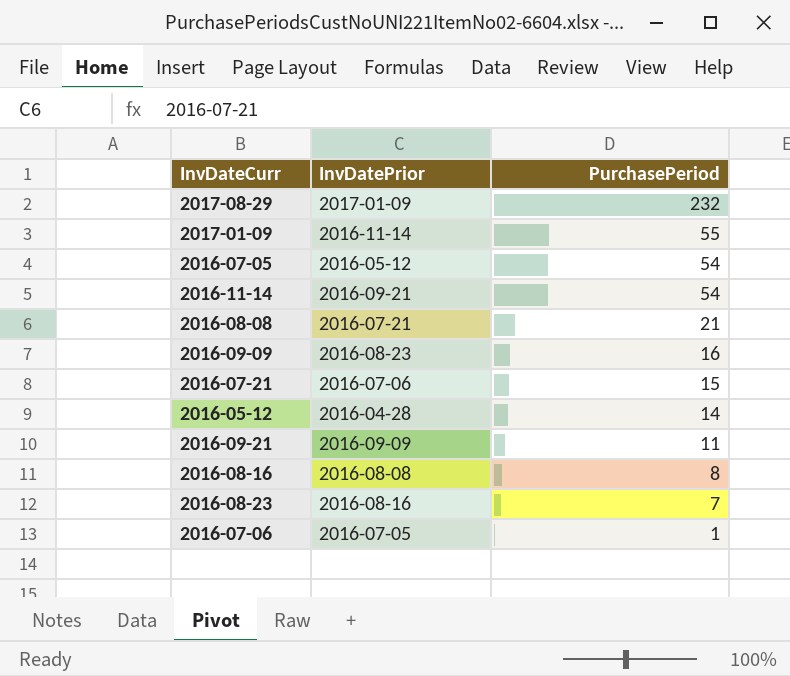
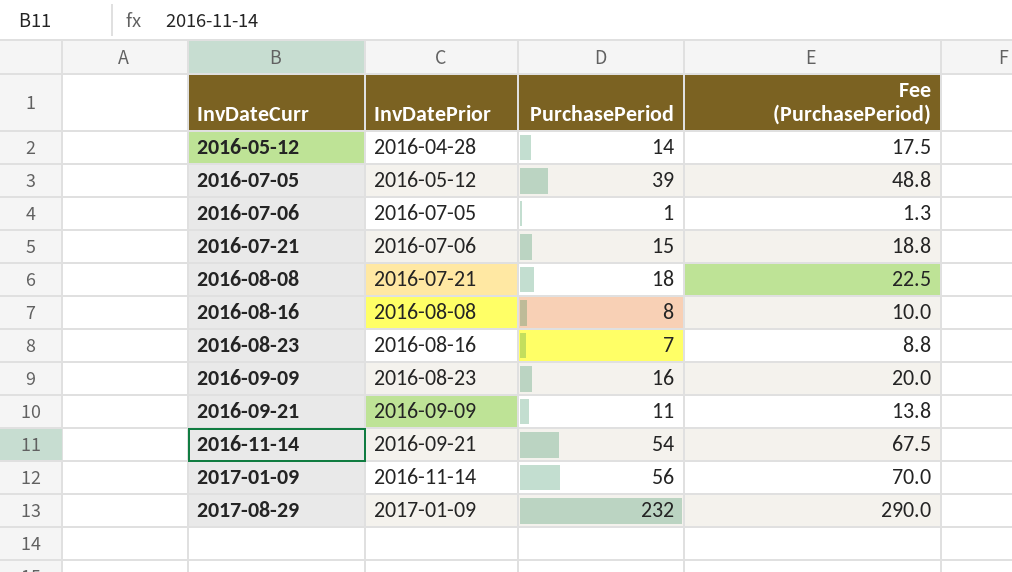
row order: PurchasePeriod descending -> InvDateCurr ascending
column Fee (PurchasePeriod) | formula: none -> [PurchasePeriod] * 1.25
2016-07-05 | PurchasePeriod: 54 -> 39
2016-08-08 | PurchasePeriod: 21 -> 18
2017-01-09 | PurchasePeriod: 55 -> 56

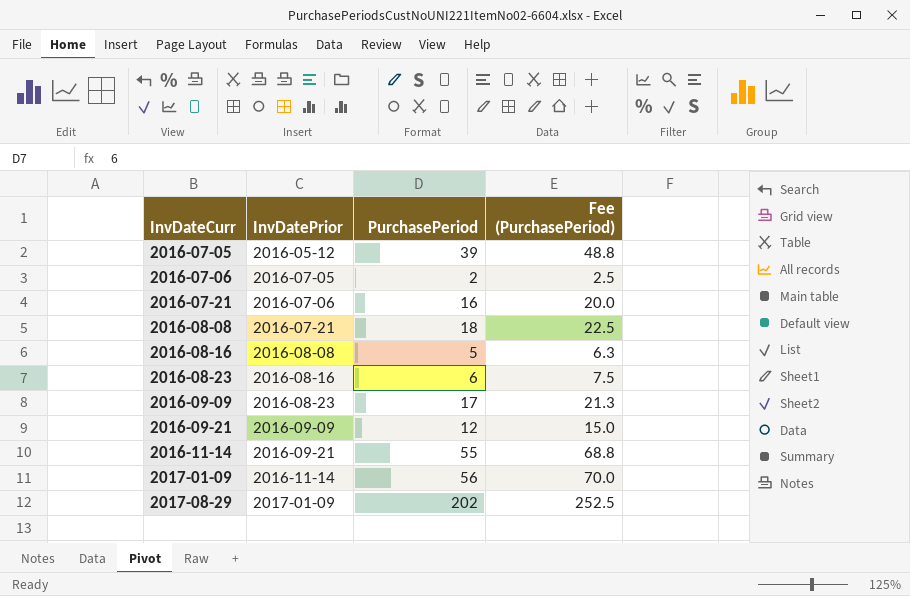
row 2016-05-12: 2016-04-28 | 14 | 17.5 -> none
2016-07-06 | PurchasePeriod: 1 -> 2
2016-07-06 | Fee (PurchasePeriod): 1.3 -> 2.5
2016-07-21 | PurchasePeriod: 15 -> 16
2016-07-21 | Fee (PurchasePeriod): 18.8 -> 20.0
2016-08-16 | PurchasePeriod: 8 -> 5
2016-08-16 | Fee (PurchasePeriod): 10.0 -> 6.3
2016-08-23 | PurchasePeriod: 7 -> 6
2016-08-23 | Fee (PurchasePeriod): 8.8 -> 7.5
2016-09-09 | PurchasePeriod: 16 -> 17
2016-09-09 | Fee (PurchasePeriod): 20.0 -> 21.3
2016-09-21 | PurchasePeriod: 11 -> 12
2016-09-21 | Fee (PurchasePeriod): 13.8 -> 15.0
2016-11-14 | PurchasePeriod: 54 -> 55
2016-11-14 | Fee (PurchasePeriod): 67.5 -> 68.8
2017-08-29 | PurchasePeriod: 232 -> 202
2017-08-29 | Fee (PurchasePeriod): 290.0 -> 252.5

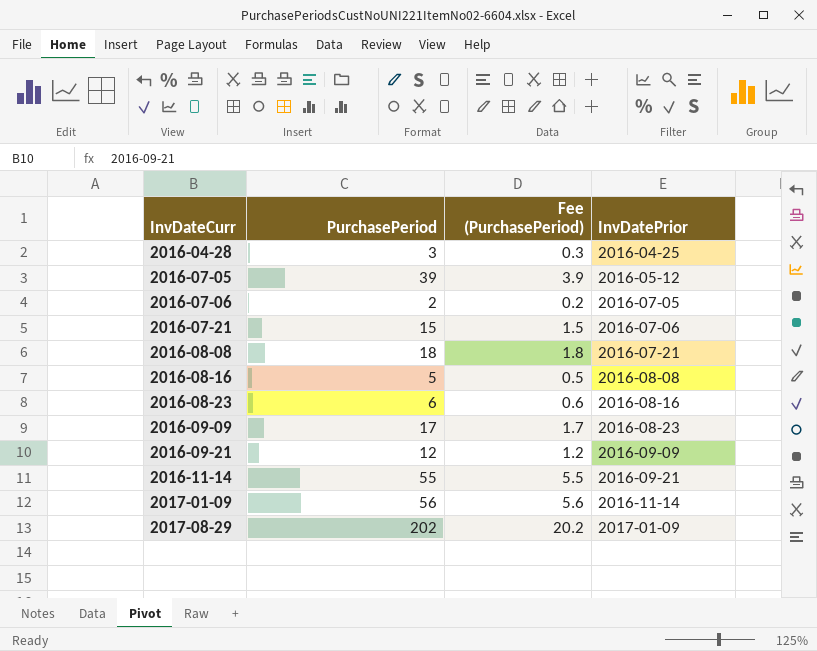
column Fee (PurchasePeriod) | formula: [PurchasePeriod] * 1.25 -> [PurchasePeriod] * 0.1
column InvDatePrior | position: 2 -> 4
row 2016-04-28: none -> 3 | 0.3 | 2016-04-25
2016-07-21 | PurchasePeriod: 16 -> 15

